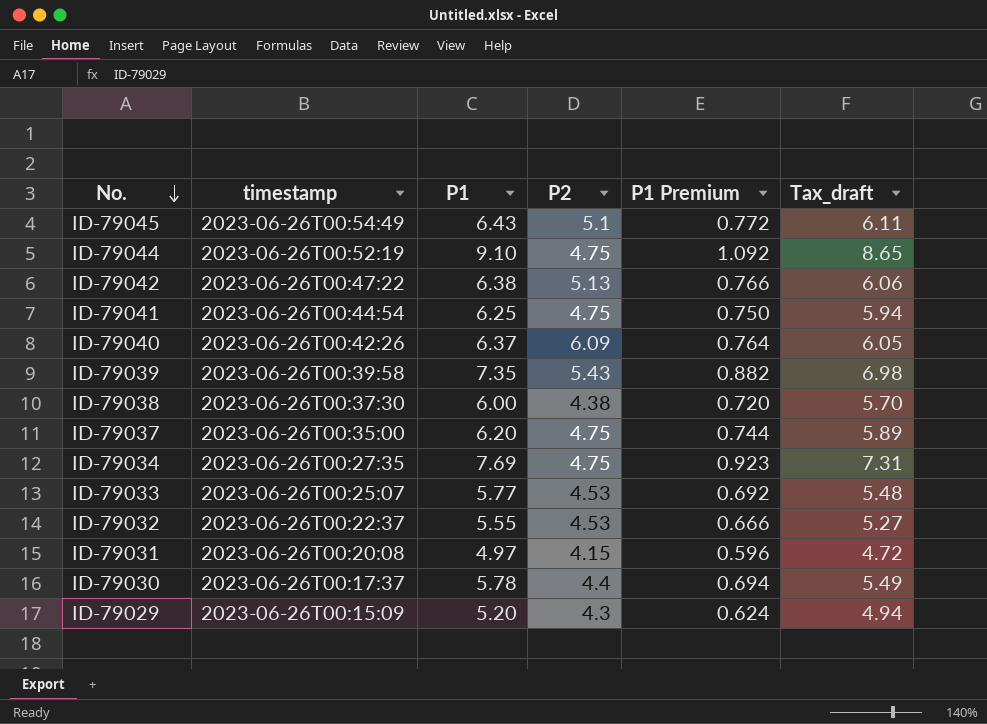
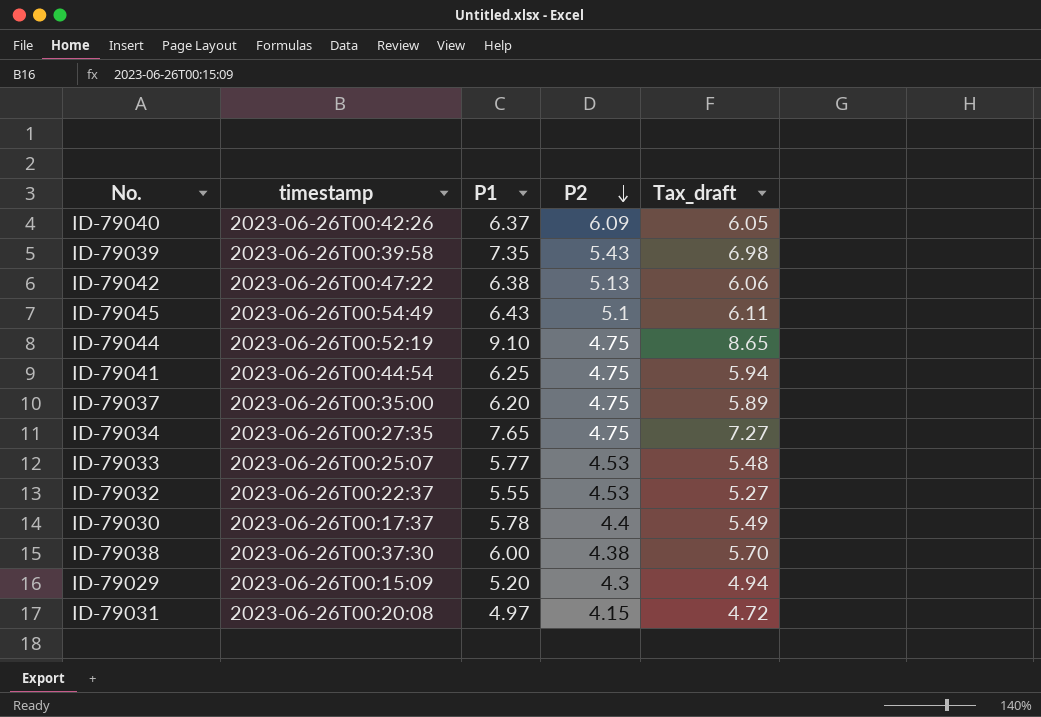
row order: No. descending -> P2 descending
column P1 Premium | formula: [P1] * 0.12 -> none
ID-79034 | P1: 7.69 -> 7.65
ID-79034 | Tax_draft: 7.31 -> 7.27

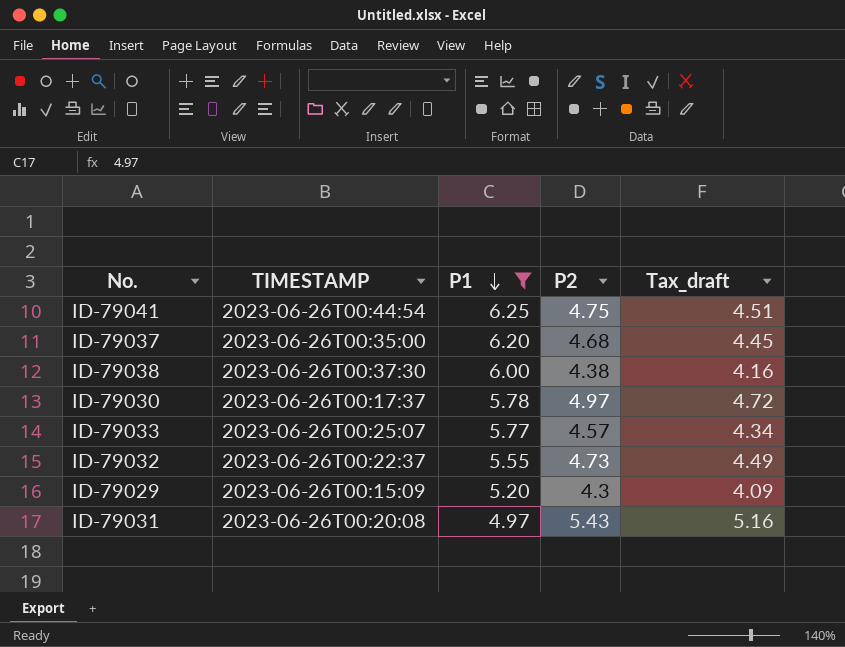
filter: none -> P1 <= 6.25
row order: P2 descending -> P1 descending
column name: timestamp -> TIMESTAMP
column Tax_draft | formula: [P1] * 0.95 -> [P2] * 0.95
ID-79037 | P2: 4.75 -> 4.68
ID-79030 | P2: 4.4 -> 4.97
ID-79033 | P2: 4.53 -> 4.57
ID-79032 | P2: 4.53 -> 4.73
ID-79031 | P2: 4.15 -> 5.43

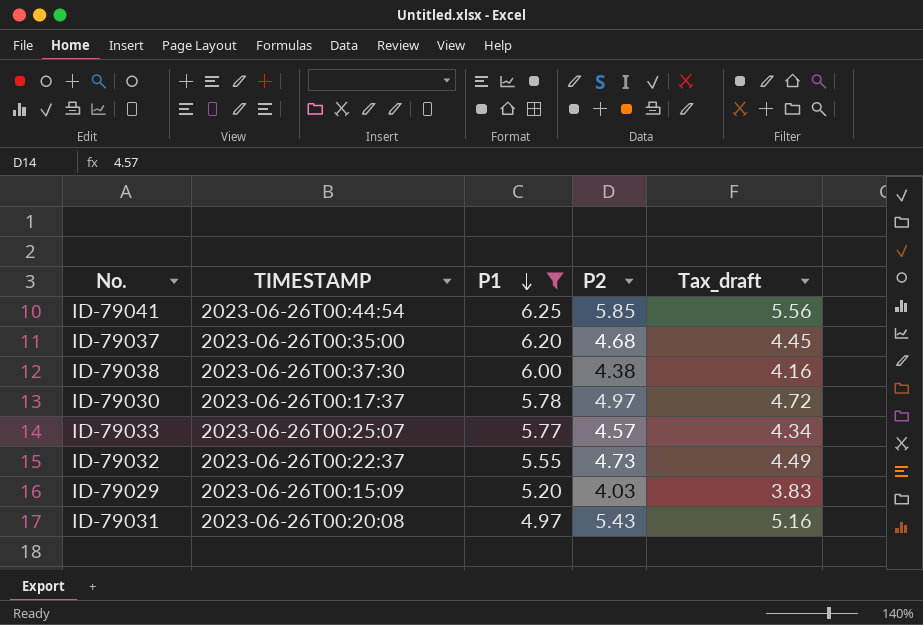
ID-79041 | P2: 4.75 -> 5.85
ID-79041 | Tax_draft: 4.51 -> 5.56
ID-79029 | P2: 4.3 -> 4.03
ID-79029 | Tax_draft: 4.09 -> 3.83

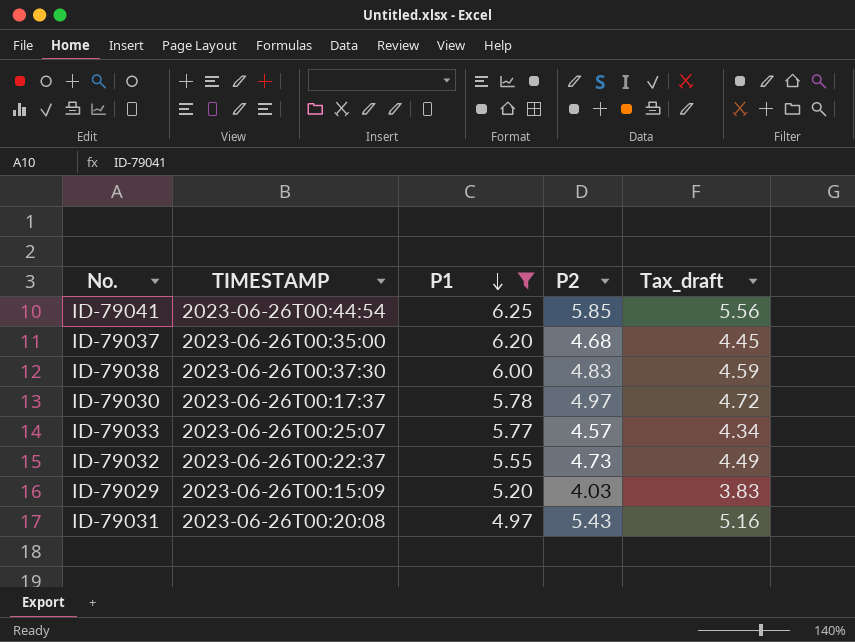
ID-79038 | P2: 4.38 -> 4.83
ID-79038 | Tax_draft: 4.16 -> 4.59

